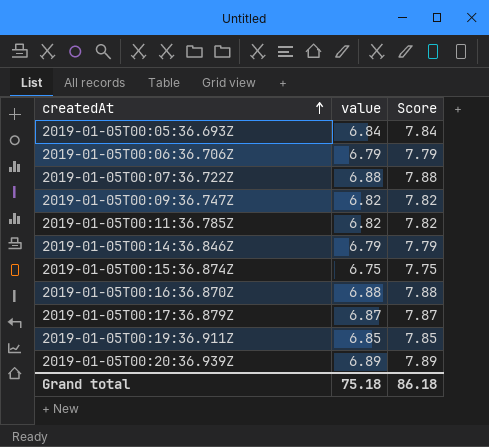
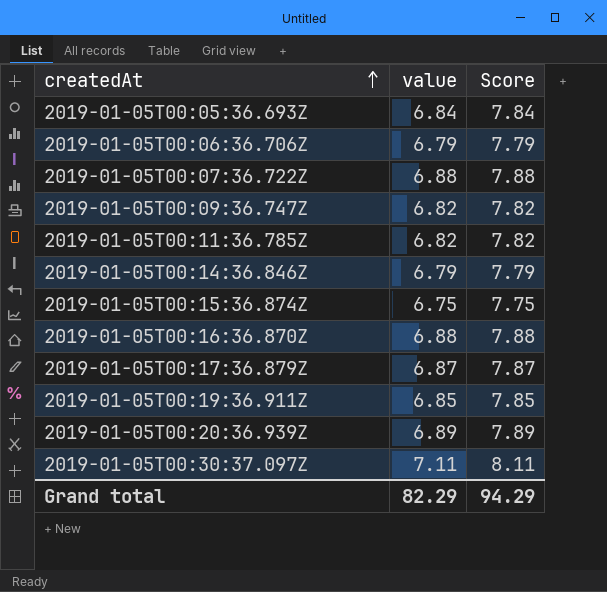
row 2019-01-05T00:30:37.097Z: none -> 7.11 | 8.11
Grand total | value: 75.18 -> 82.29
Grand total | Score: 86.18 -> 94.29

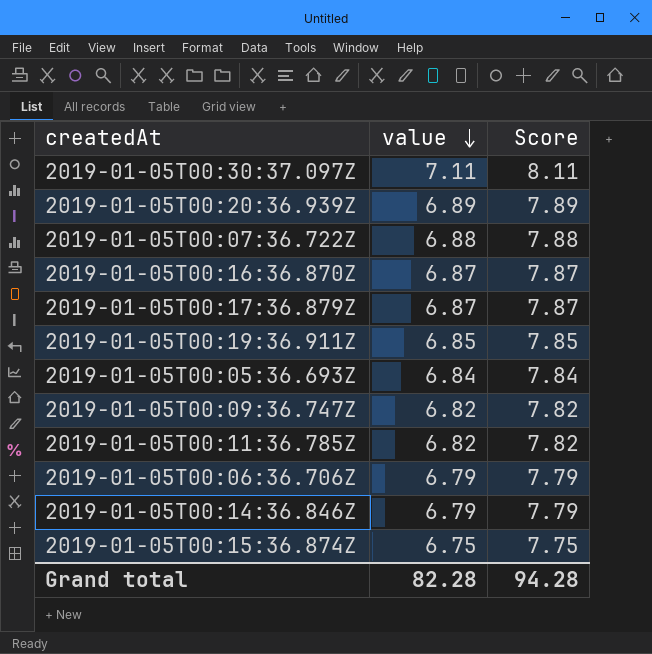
row order: createdAt ascending -> value descending
2019-01-05T00:16:36.870Z | value: 6.88 -> 6.87
2019-01-05T00:16:36.870Z | Score: 7.88 -> 7.87
Grand total | value: 82.29 -> 82.28
Grand total | Score: 94.29 -> 94.28

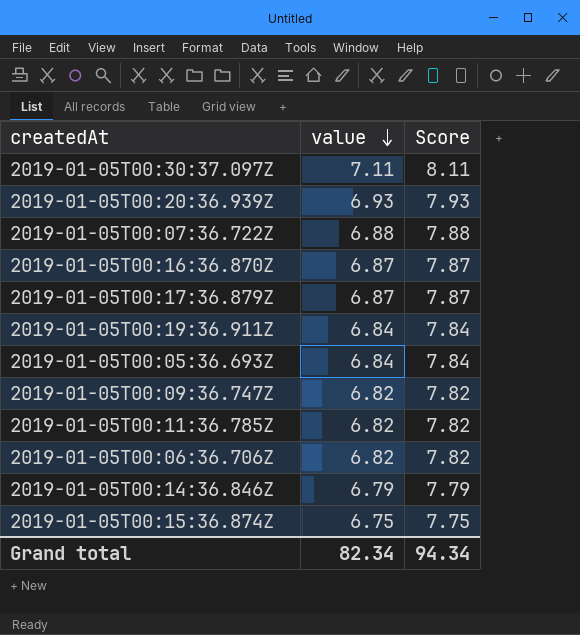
2019-01-05T00:20:36.939Z | value: 6.89 -> 6.93
2019-01-05T00:20:36.939Z | Score: 7.89 -> 7.93
2019-01-05T00:19:36.911Z | value: 6.85 -> 6.84
2019-01-05T00:19:36.911Z | Score: 7.85 -> 7.84
2019-01-05T00:06:36.706Z | value: 6.79 -> 6.82
2019-01-05T00:06:36.706Z | Score: 7.79 -> 7.82
Grand total | value: 82.28 -> 82.34
Grand total | Score: 94.28 -> 94.34

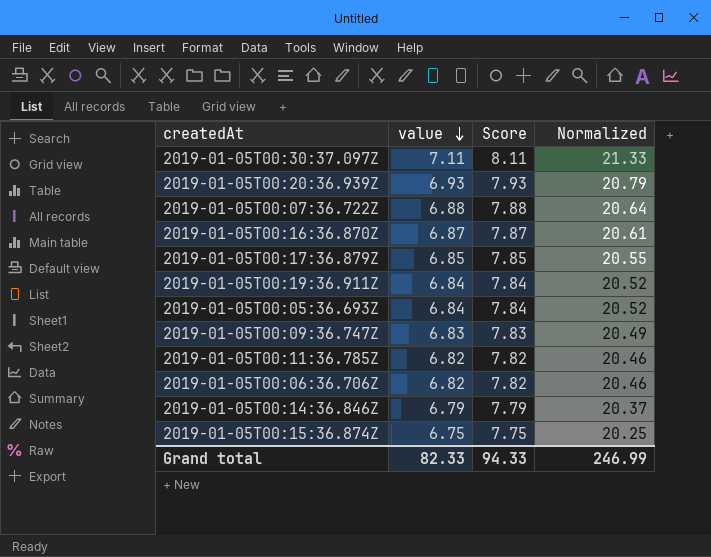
column Normalized | formula: none -> [value] * 3
2019-01-05T00:17:36.879Z | value: 6.87 -> 6.85
2019-01-05T00:17:36.879Z | Score: 7.87 -> 7.85
2019-01-05T00:09:36.747Z | value: 6.82 -> 6.83
2019-01-05T00:09:36.747Z | Score: 7.82 -> 7.83
Grand total | value: 82.34 -> 82.33
Grand total | Score: 94.34 -> 94.33

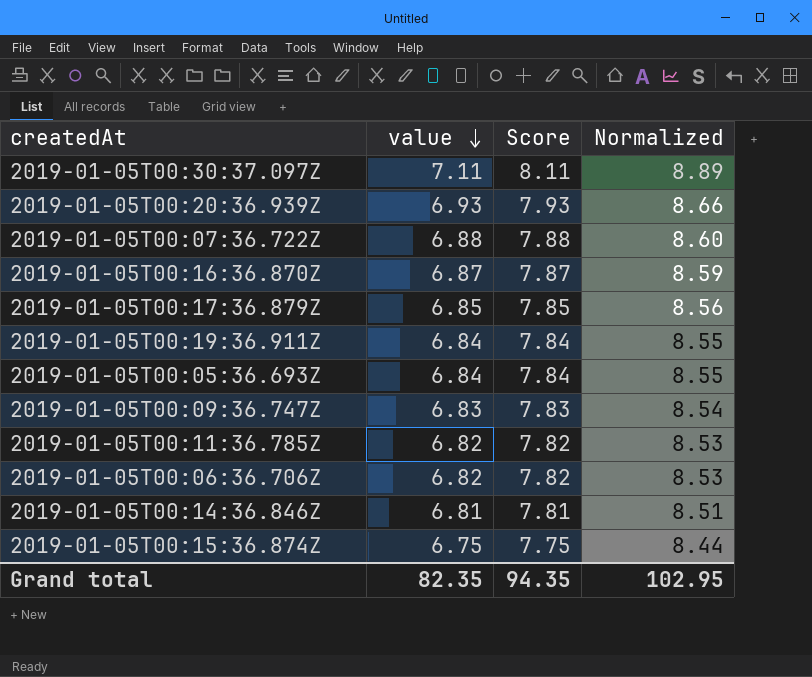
column Normalized | formula: [value] * 3 -> [value] * 1.25
2019-01-05T00:14:36.846Z | value: 6.79 -> 6.81
2019-01-05T00:14:36.846Z | Score: 7.79 -> 7.81
Grand total | value: 82.33 -> 82.35
Grand total | Score: 94.33 -> 94.35
Grand total | Normalized: 246.99 -> 102.95

